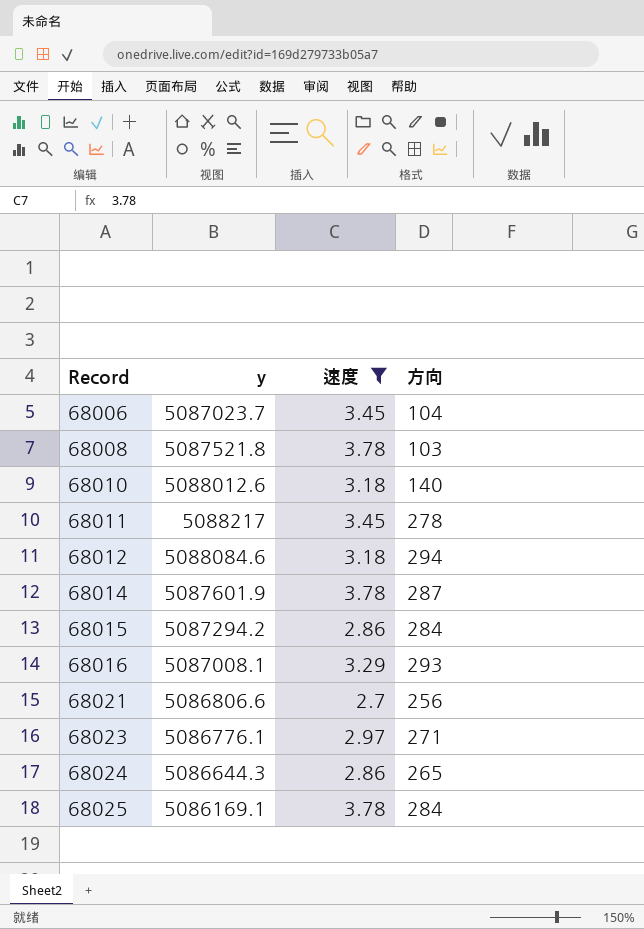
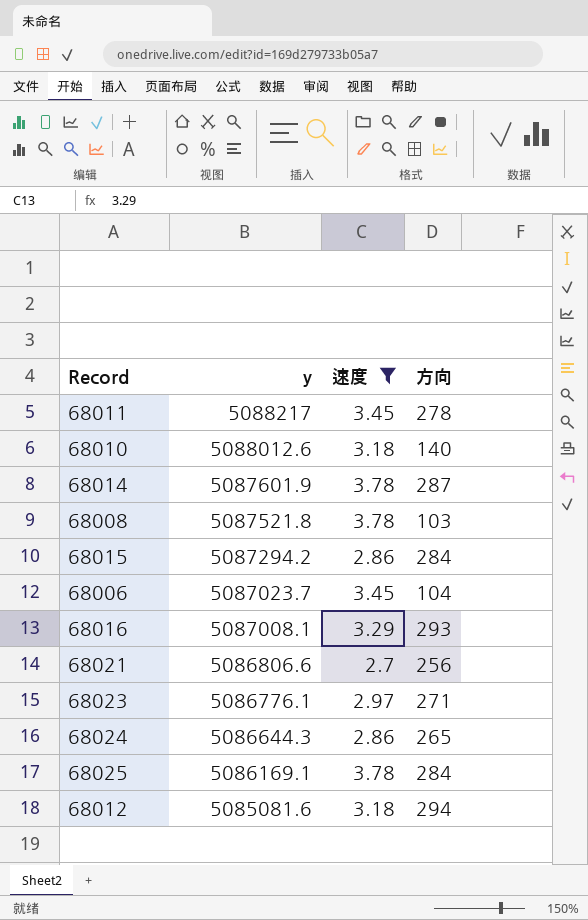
row order: Record ascending -> y descending
68012 | y: 5088084.6 -> 5085081.6

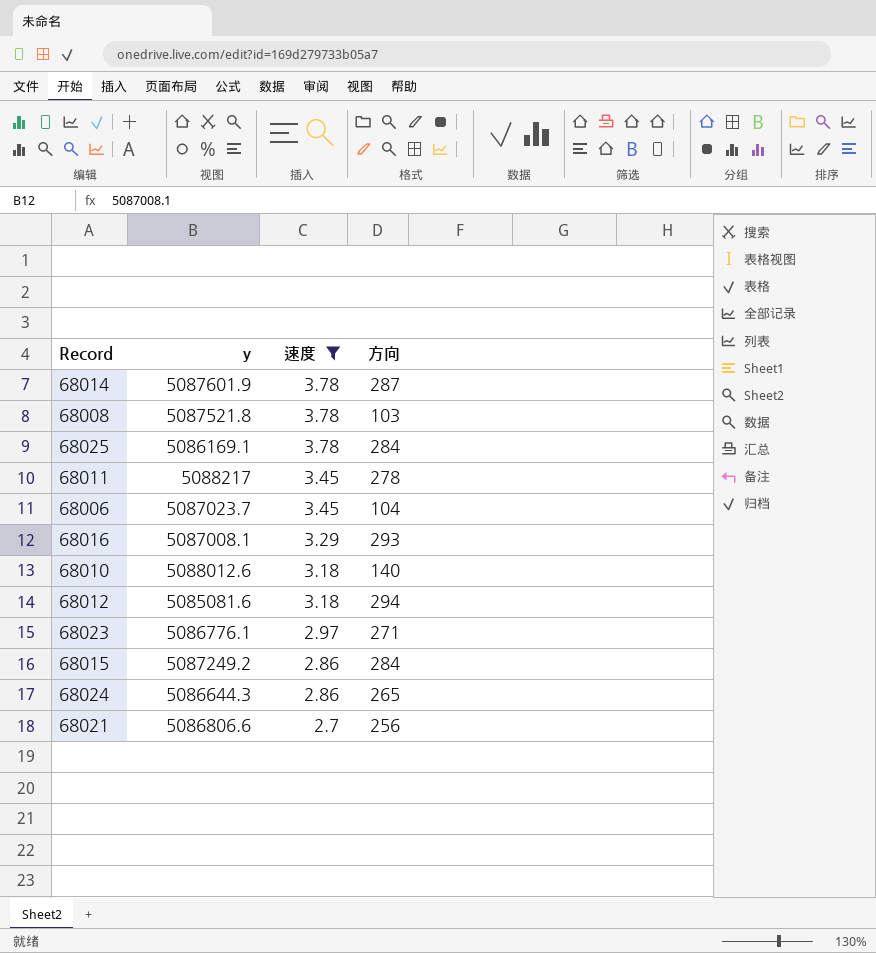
row order: y descending -> 速度 descending
68015 | y: 5087294.2 -> 5087249.2

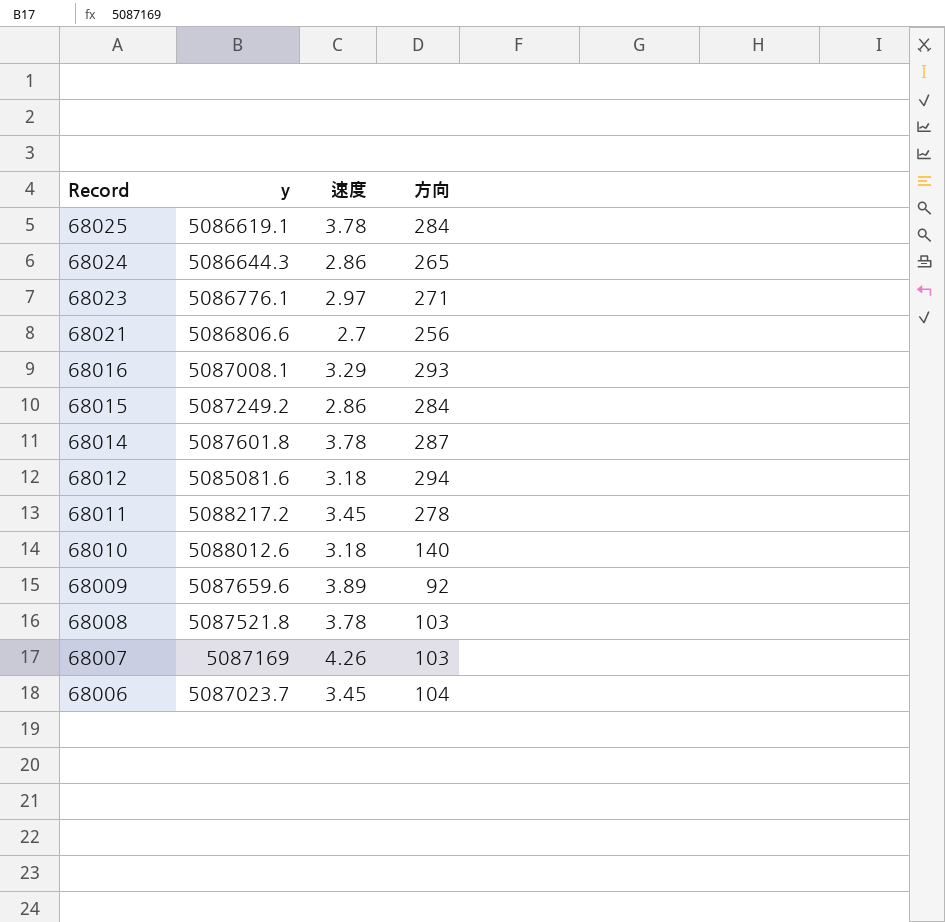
filter: 速度 <= 3.78 -> none
row order: 速度 descending -> Record descending
68025 | y: 5086169.1 -> 5086619.1
68014 | y: 5087601.9 -> 5087601.8
68011 | y: 5088217 -> 5088217.2

